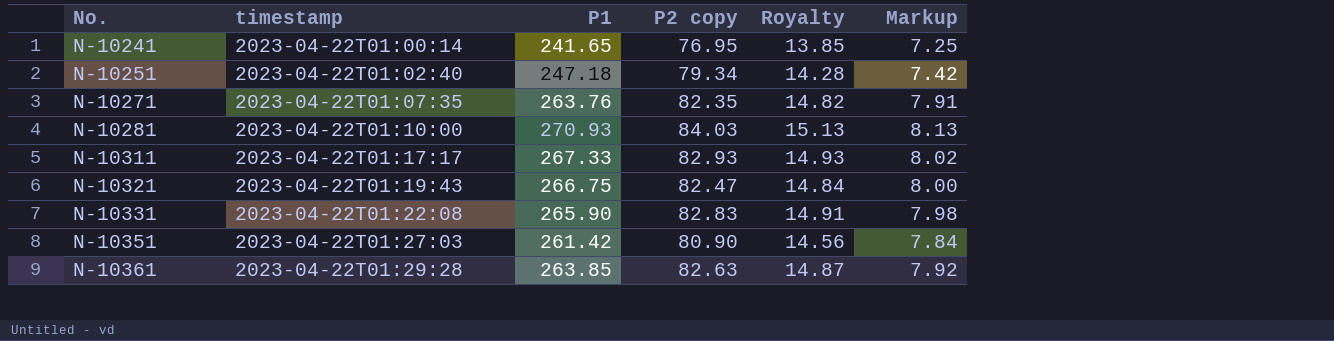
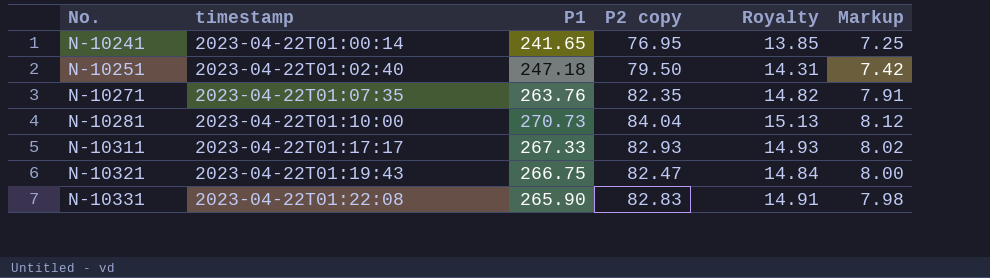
row N-10351: 2023-04-22T01:27:03 | 261.42 | 80.90 | 14.56 | 7.84 -> none
row N-10361: 2023-04-22T01:29:28 | 263.85 | 82.63 | 14.87 | 7.92 -> none
N-10251 | P2 copy: 79.34 -> 79.50
N-10251 | Royalty: 14.28 -> 14.31
N-10281 | P1: 270.93 -> 270.73
N-10281 | P2 copy: 84.03 -> 84.04
N-10281 | Markup: 8.13 -> 8.12

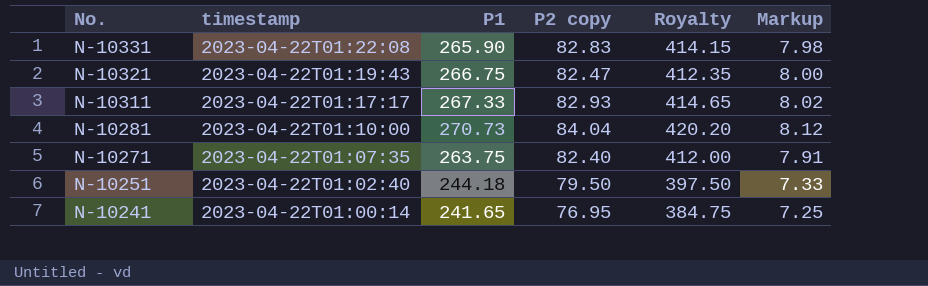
row order: No. ascending -> No. descending
column Royalty | formula: [P2 copy] * 0.18 -> [P2 copy] * 5
N-10271 | P1: 263.76 -> 263.75
N-10271 | P2 copy: 82.35 -> 82.40
N-10251 | P1: 247.18 -> 244.18
N-10251 | Markup: 7.42 -> 7.33

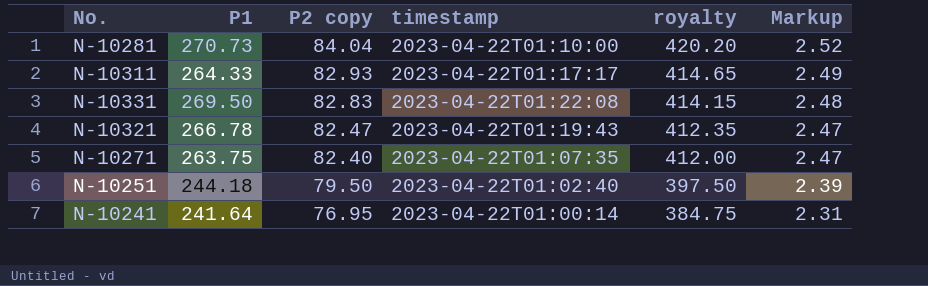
row order: No. descending -> P2 copy descending
column timestamp | position: 2 -> 4
column name: Royalty -> royalty
column Markup | formula: [P1] * 0.03 -> [P2 copy] * 0.03
N-10311 | P1: 267.33 -> 264.33
N-10331 | P1: 265.90 -> 269.50
N-10321 | P1: 266.75 -> 266.78
N-10241 | P1: 241.65 -> 241.64

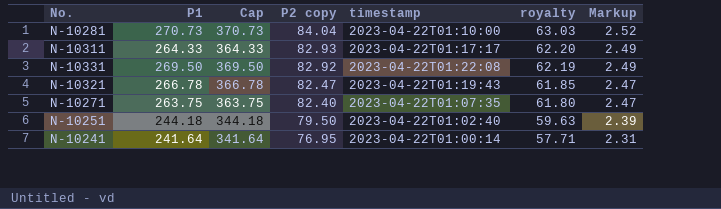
column Cap | formula: none -> [P1] + 100
column royalty | formula: [P2 copy] * 5 -> [P2 copy] * 0.75
N-10331 | P2 copy: 82.83 -> 82.92
N-10331 | Markup: 2.48 -> 2.49

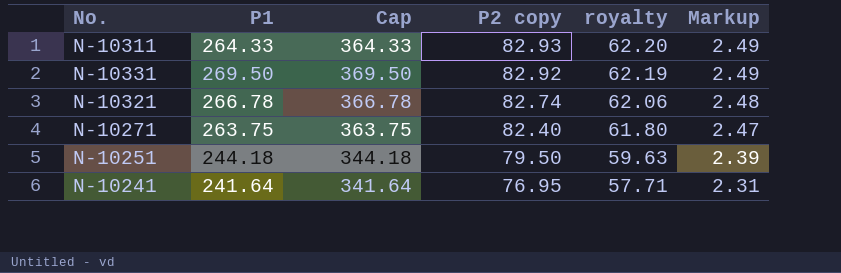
column timestamp | position: 5 -> none
row N-10281: 270.73 | 370.73 | 84.04 | 2023-04-22T01:10:00 | 63.03 | 2.52 -> none
N-10321 | P2 copy: 82.47 -> 82.74
N-10321 | royalty: 61.85 -> 62.06
N-10321 | Markup: 2.47 -> 2.48

